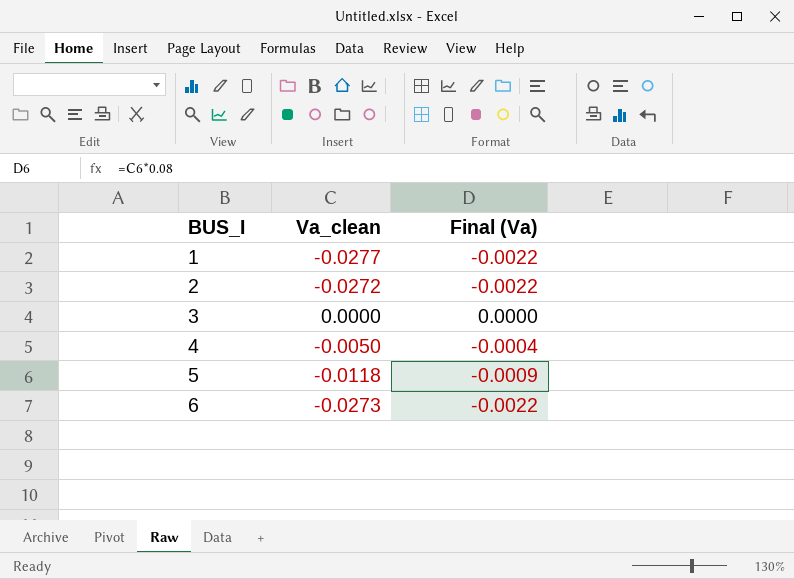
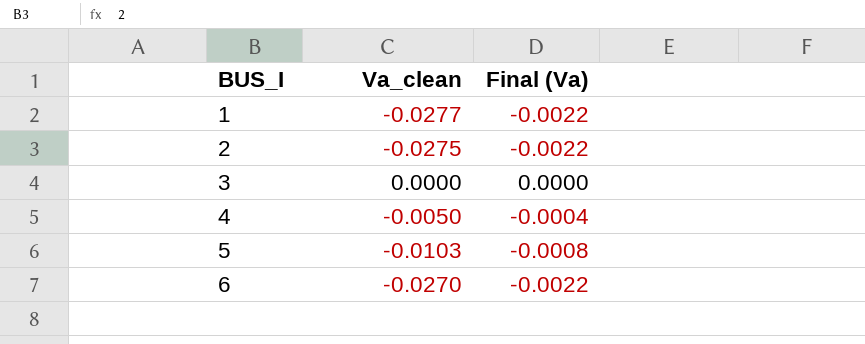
2 | Va_clean: -0.0272 -> -0.0275
5 | Va_clean: -0.0118 -> -0.0103
5 | Final (Va): -0.0009 -> -0.0008
6 | Va_clean: -0.0273 -> -0.0270

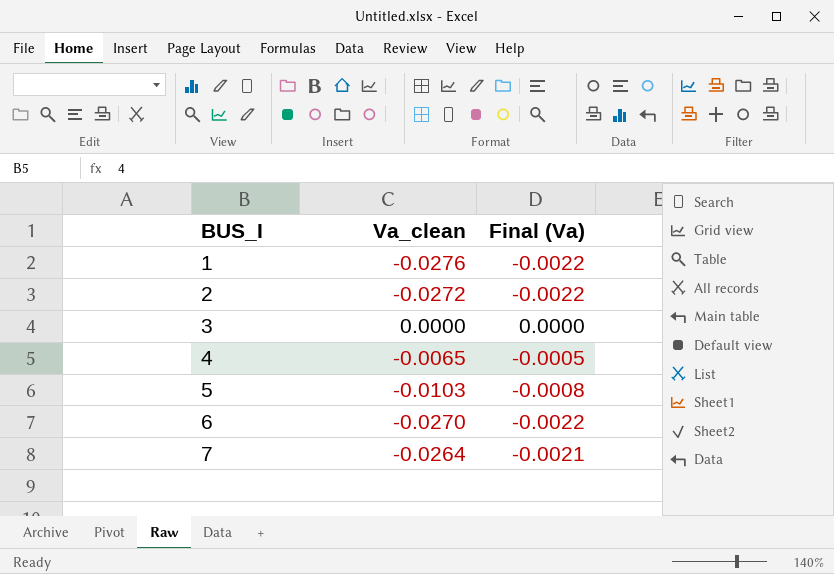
1 | Va_clean: -0.0277 -> -0.0276
2 | Va_clean: -0.0275 -> -0.0272
4 | Va_clean: -0.0050 -> -0.0065
4 | Final (Va): -0.0004 -> -0.0005
row 7: none -> -0.0264 | -0.0021

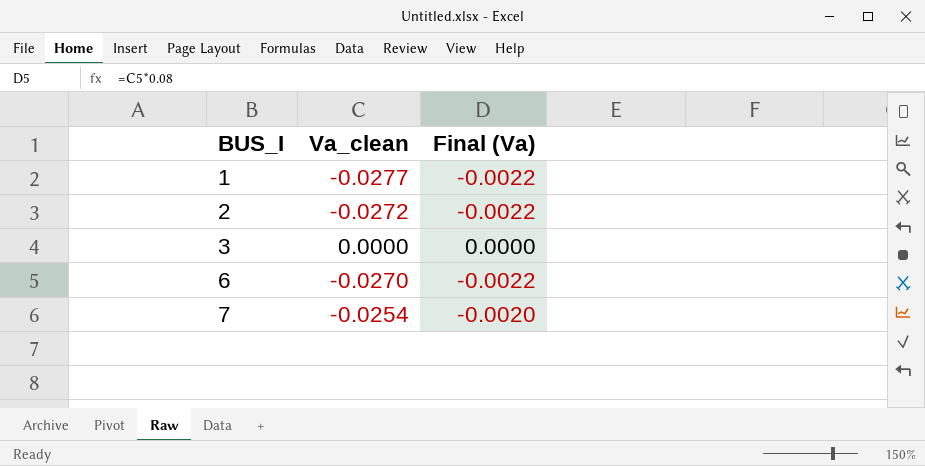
row 4: -0.0065 | -0.0005 -> none
row 5: -0.0103 | -0.0008 -> none
1 | Va_clean: -0.0276 -> -0.0277
7 | Va_clean: -0.0264 -> -0.0254
7 | Final (Va): -0.0021 -> -0.0020

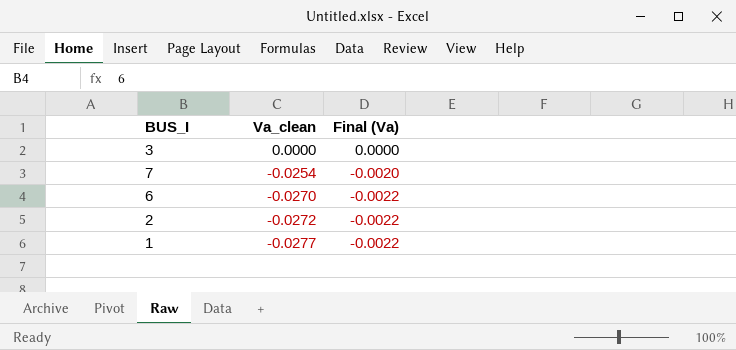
row order: BUS_I ascending -> Va_clean descending

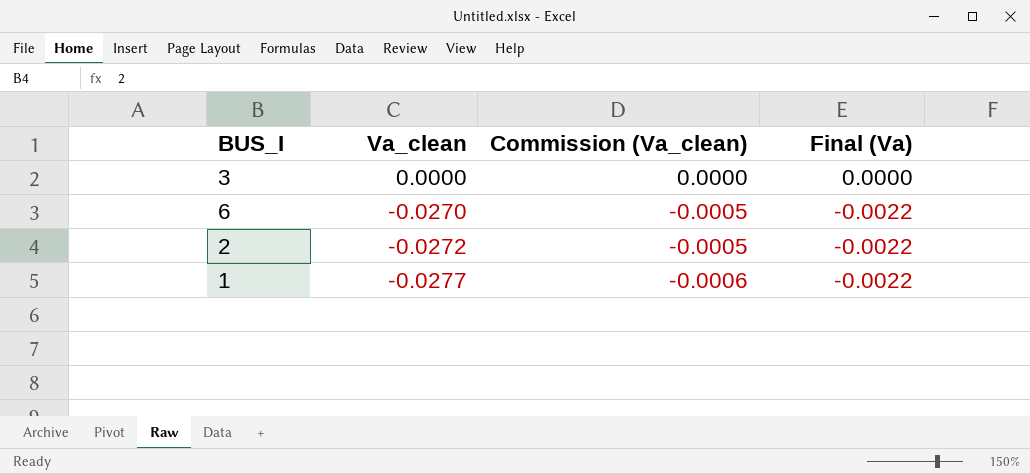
column Commission (Va_clean) | formula: none -> [Va_clean] * 0.02
row 7: -0.0254 | -0.0020 -> none

